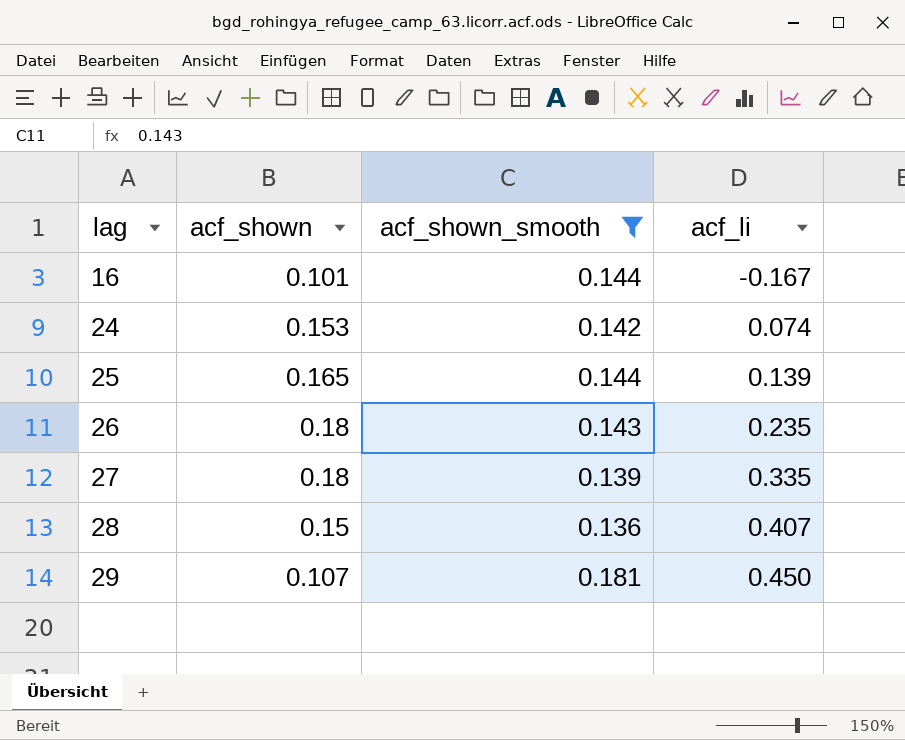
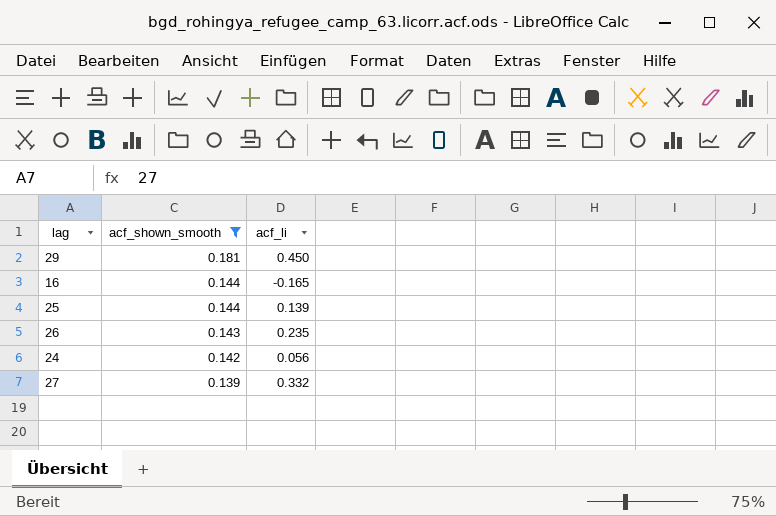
row order: lag ascending -> acf_shown_smooth descending
column acf_shown | position: 2 -> none
row 28: 0.15 | 0.136 | 0.407 -> none
16 | acf_li: -0.167 -> -0.165
24 | acf_li: 0.074 -> 0.056
27 | acf_li: 0.335 -> 0.332

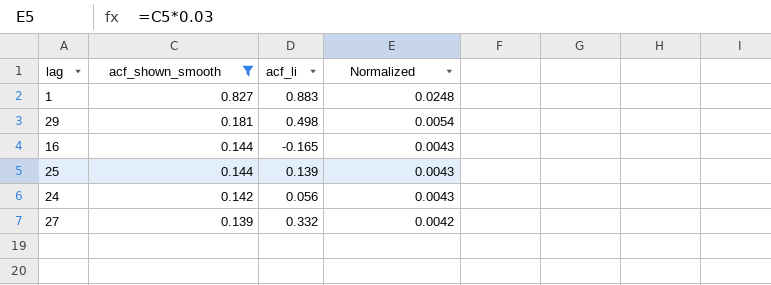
column Normalized | formula: none -> [acf_shown_smooth] * 0.03
row 26: 0.143 | 0.235 -> none
row 1: none -> 0.827 | 0.883 | 0.0248
29 | acf_li: 0.450 -> 0.498

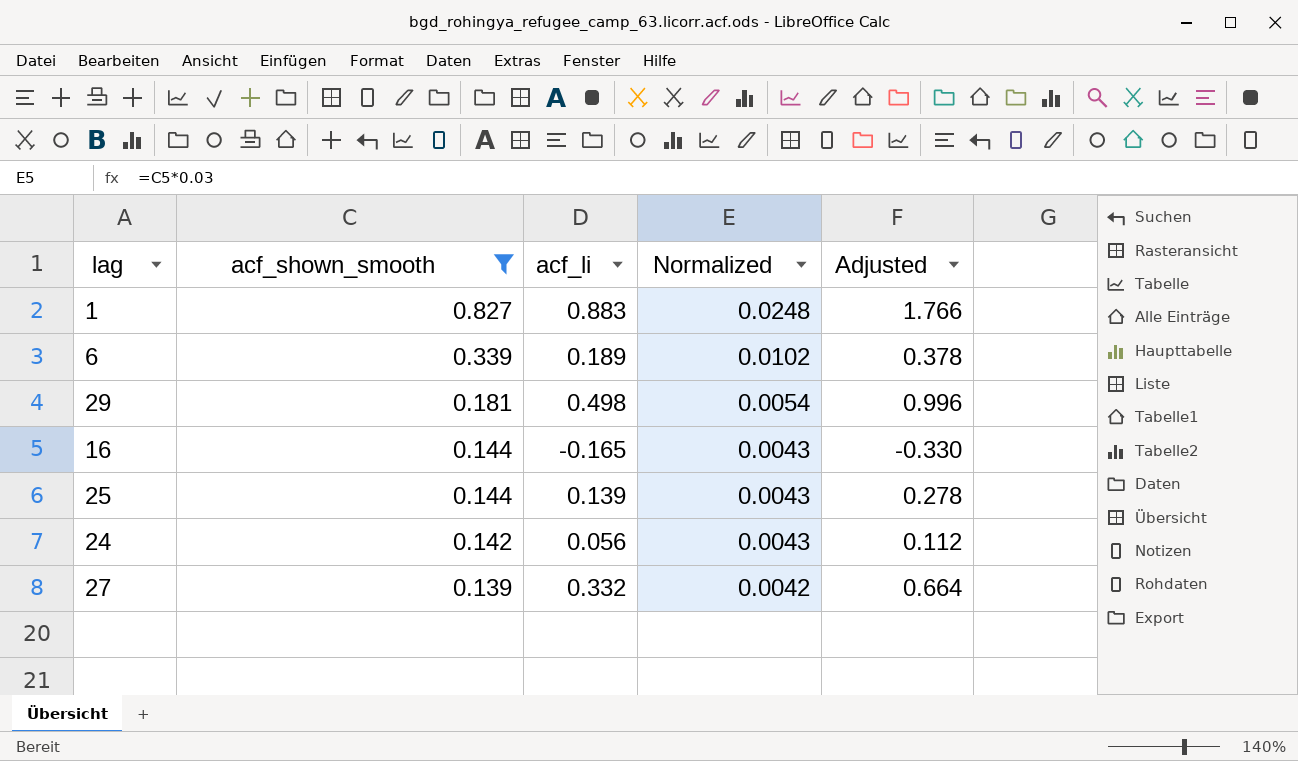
column Adjusted | formula: none -> [acf_li] * 2
row 6: none -> 0.339 | 0.189 | 0.0102 | 0.378

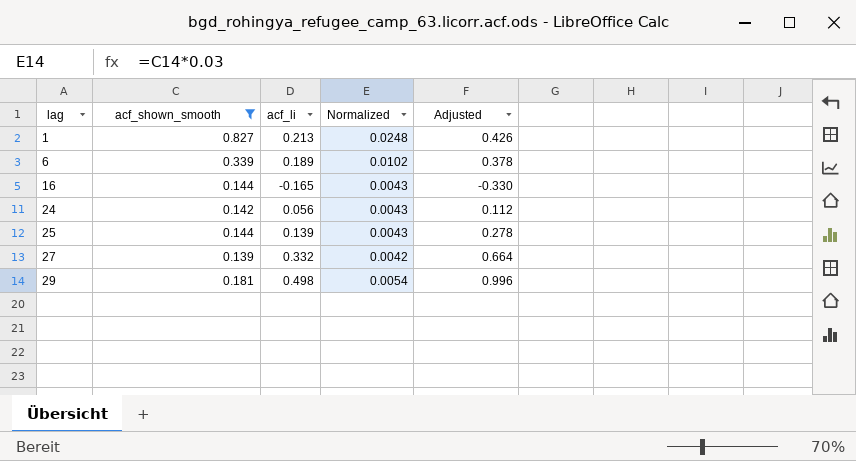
row order: acf_shown_smooth descending -> lag ascending
1 | acf_li: 0.883 -> 0.213
1 | Adjusted: 1.766 -> 0.426

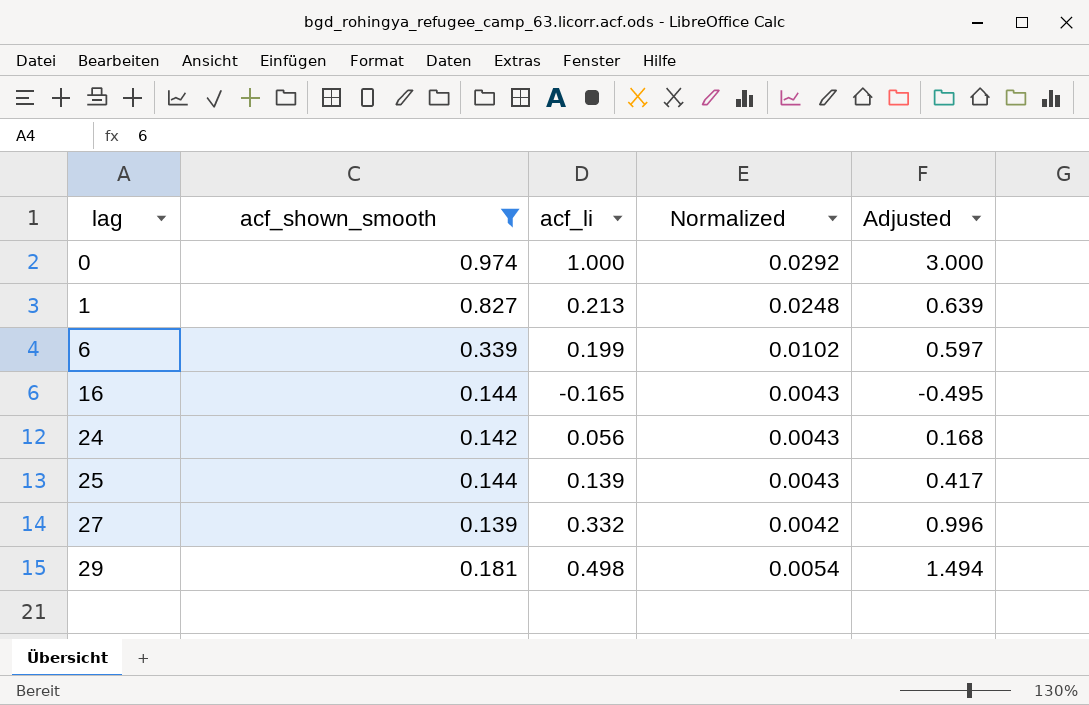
column Adjusted | formula: [acf_li] * 2 -> [acf_li] * 3
row 0: none -> 0.974 | 1.000 | 0.0292 | 3.000
6 | acf_li: 0.189 -> 0.199

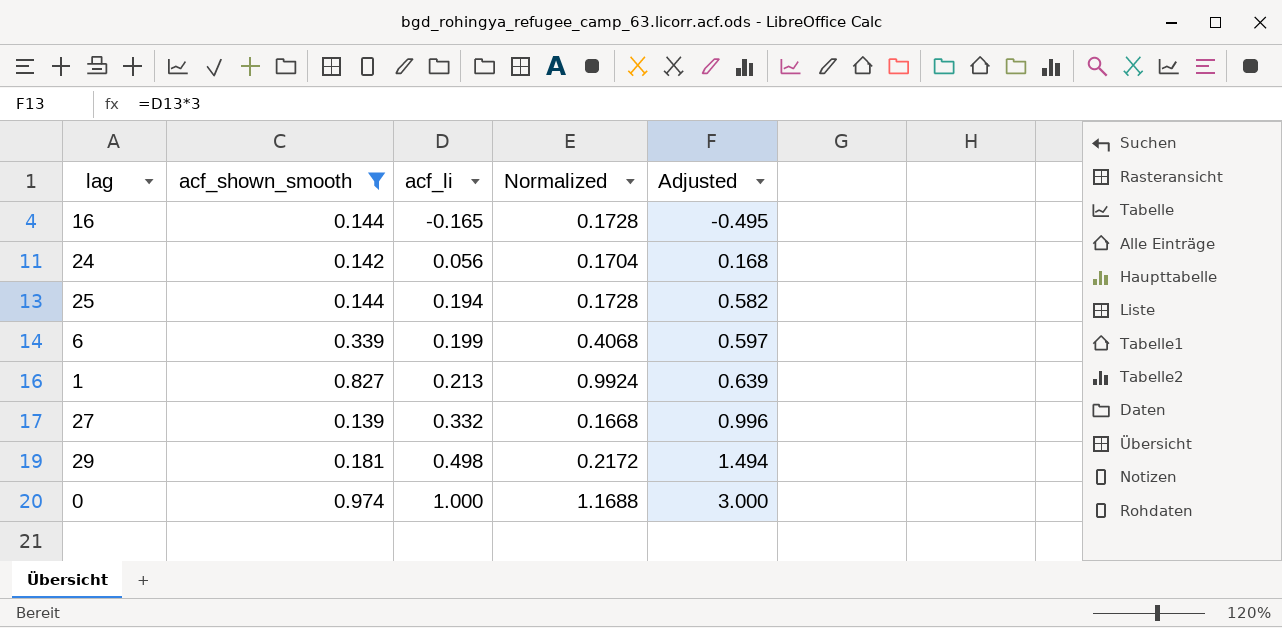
row order: lag ascending -> acf_li ascending
column Normalized | formula: [acf_shown_smooth] * 0.03 -> [acf_shown_smooth] * 1.2
25 | acf_li: 0.139 -> 0.194
25 | Adjusted: 0.417 -> 0.582

